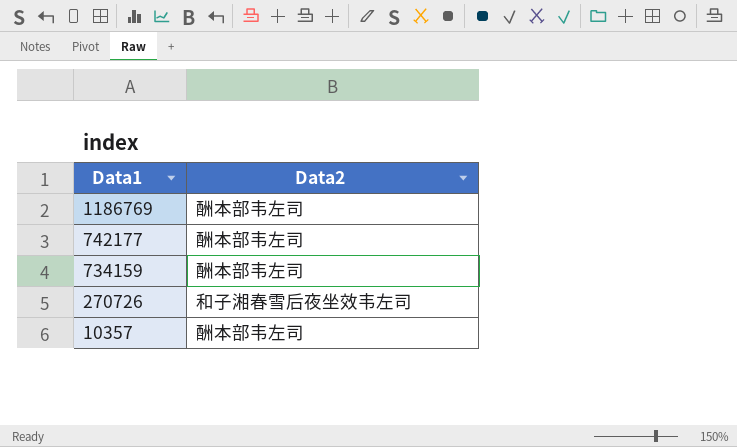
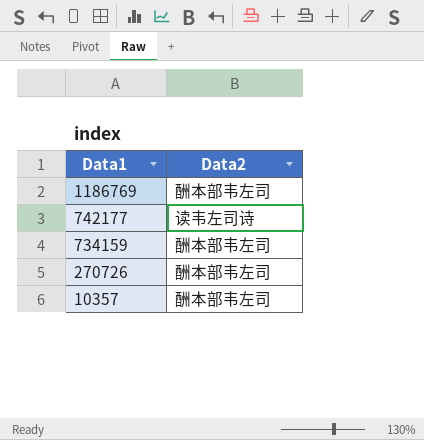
742177 | Data2: 酬本部韦左司 -> 读韦左司诗
270726 | Data2: 和子湘春雪后夜坐效韦左司 -> 酬本部韦左司

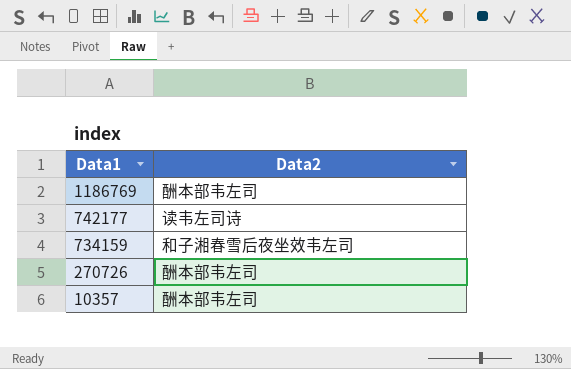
734159 | Data2: 酬本部韦左司 -> 和子湘春雪后夜坐效韦左司

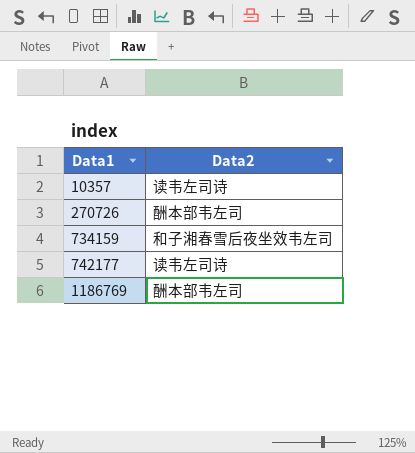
row order: Data1 descending -> Data1 ascending
10357 | Data2: 酬本部韦左司 -> 读韦左司诗

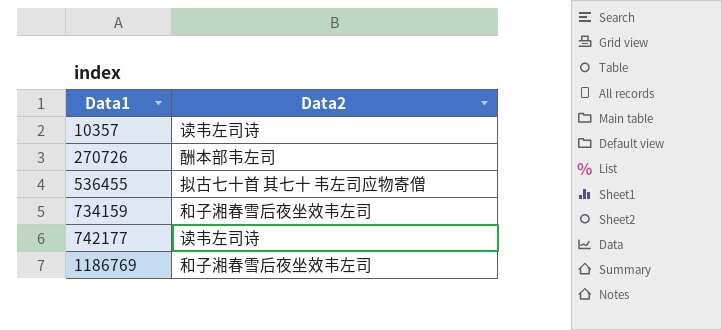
row 536455: none -> 拟古七十首 其七十 韦左司应物寄僧
1186769 | Data2: 酬本部韦左司 -> 和子湘春雪后夜坐效韦左司

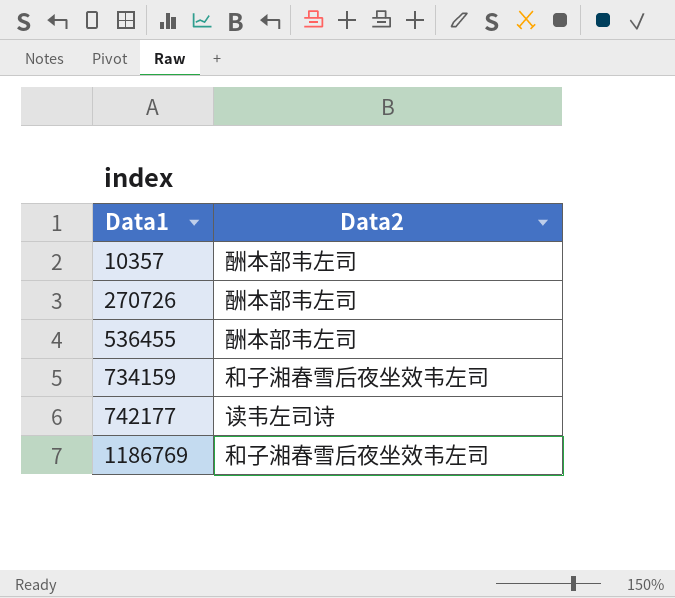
10357 | Data2: 读韦左司诗 -> 酬本部韦左司
536455 | Data2: 拟古七十首 其七十 韦左司应物寄僧 -> 酬本部韦左司

